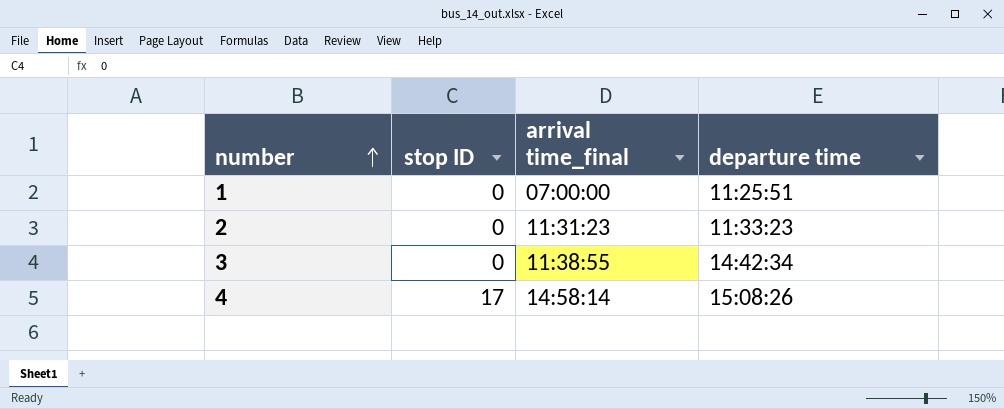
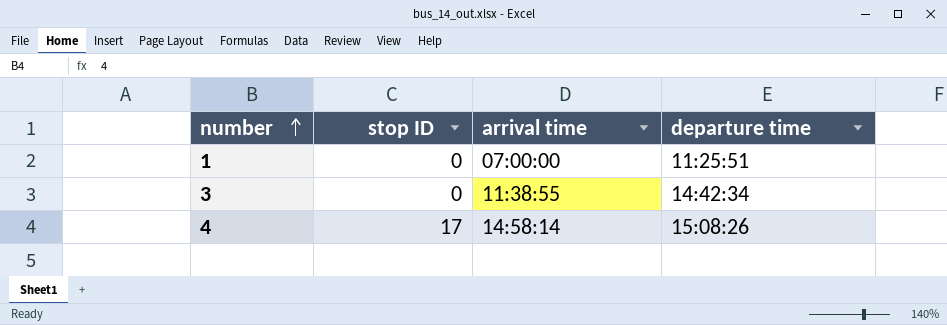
column name: arrival time_final -> arrival time
row 2: 0 | 11:31:23 | 11:33:23 -> none

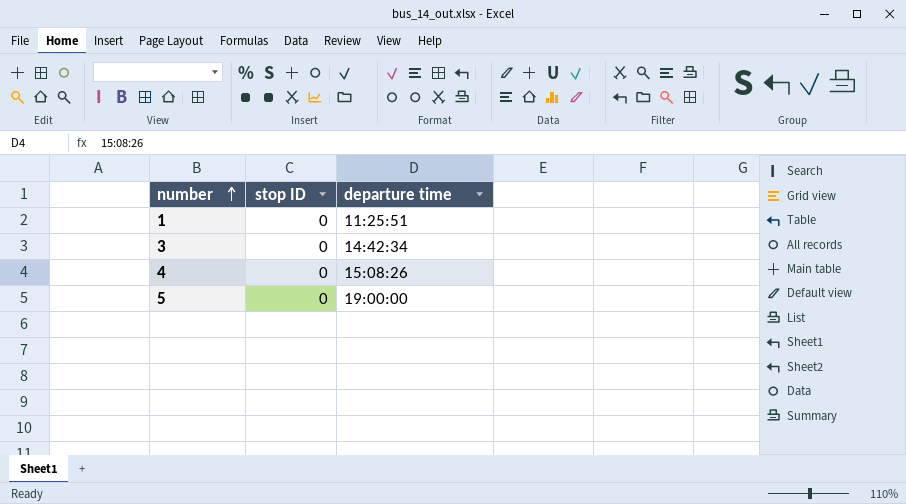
column arrival time | position: 3 -> none
4 | stop ID: 17 -> 0
row 5: none -> 0 | 19:00:00

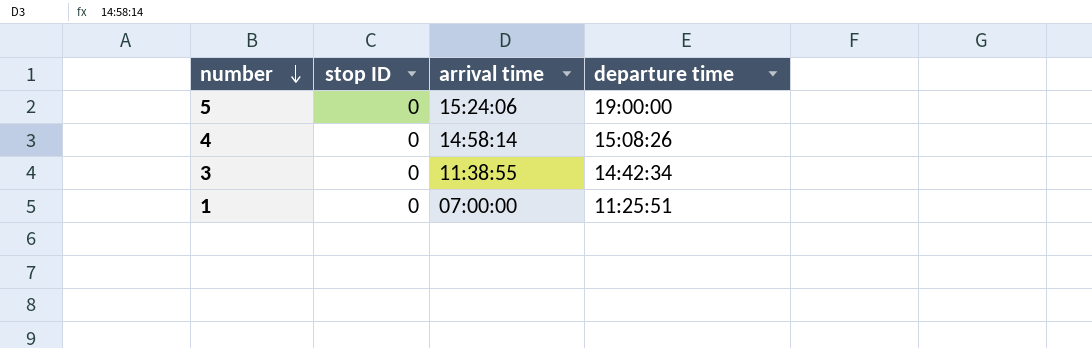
row order: number ascending -> number descending
column arrival time | position: none -> 3

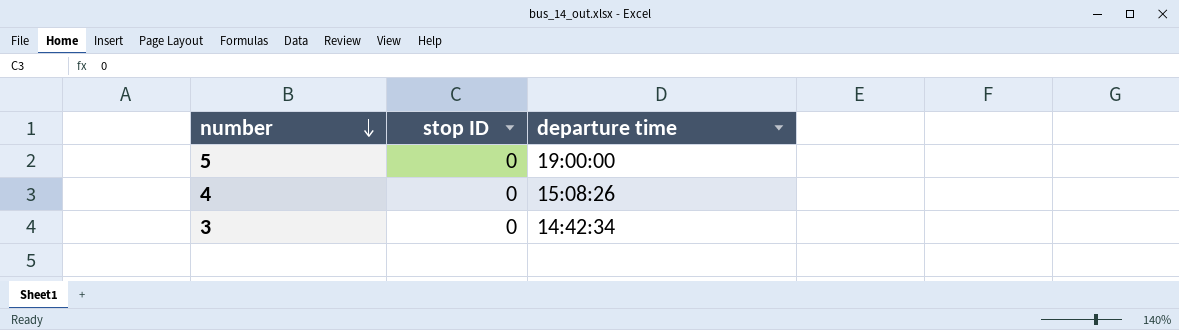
column arrival time | position: 3 -> none
row 1: 0 | 07:00:00 | 11:25:51 -> none

